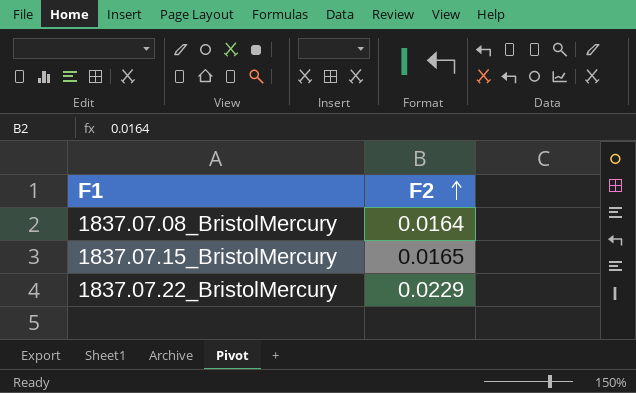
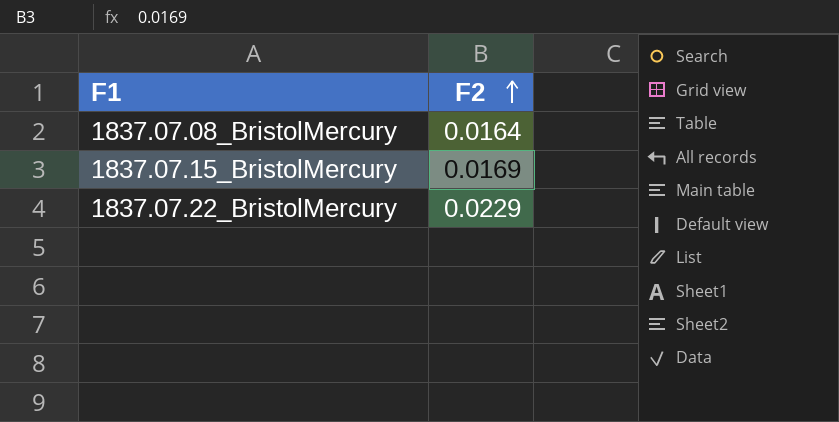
1837.07.15_BristolMercury | F2: 0.0165 -> 0.0169

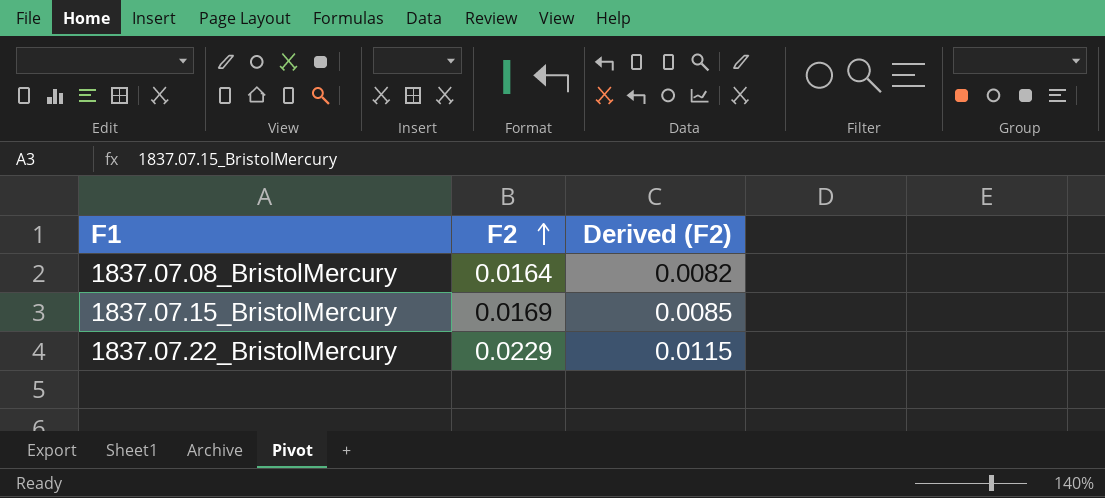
column Derived (F2) | formula: none -> [F2] * 0.5

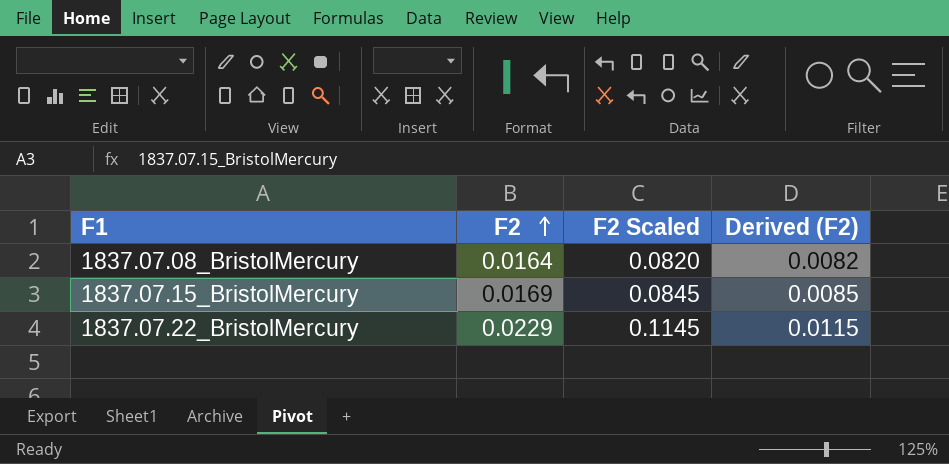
column F2 Scaled | formula: none -> [F2] * 5

